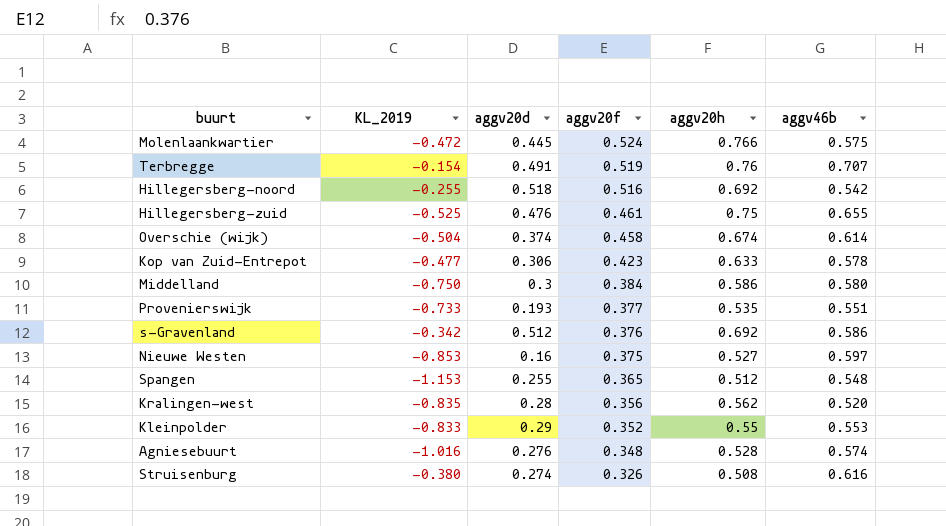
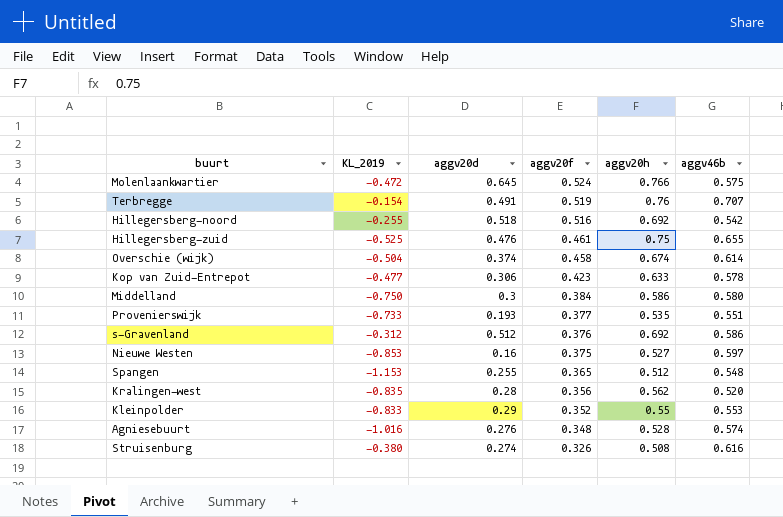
Molenlaankwartier | aggv20d: 0.445 -> 0.645
s-Gravenland | KL_2019: -0.342 -> -0.312

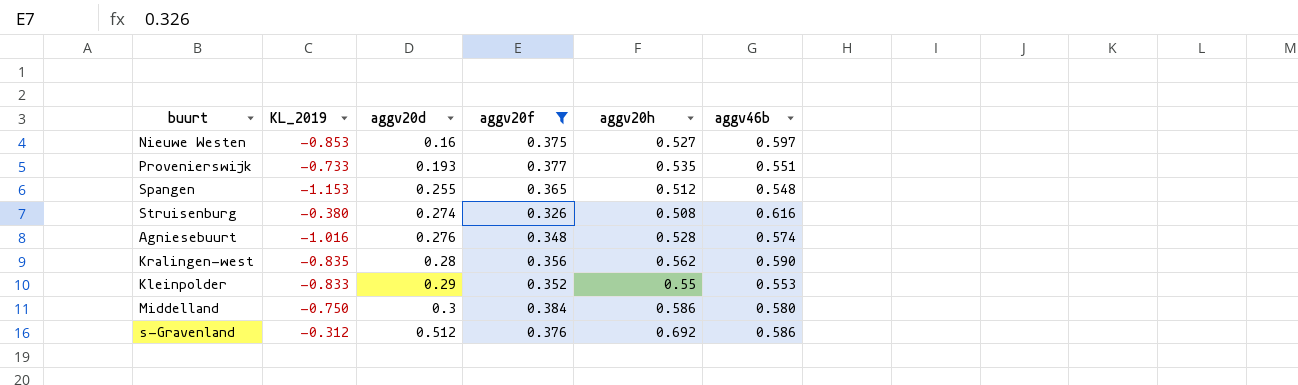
filter: none -> aggv20f <= 0.384
row order: aggv20f descending -> aggv20d ascending
Kralingen-west | aggv46b: 0.520 -> 0.590

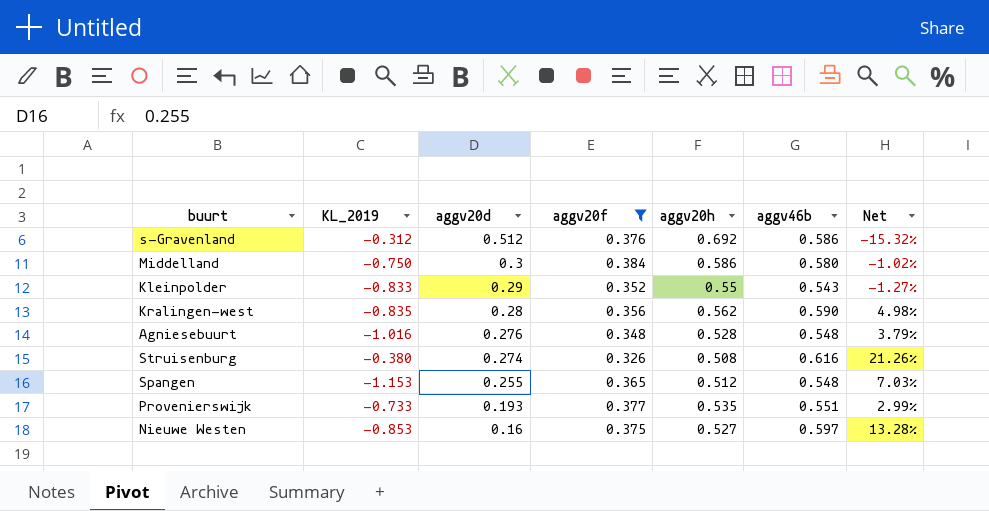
row order: aggv20d ascending -> aggv20d descending
column Net | formula: none -> ([aggv46b] - [aggv20h]) / [aggv20h]
Kleinpolder | aggv46b: 0.553 -> 0.543
Agniesebuurt | aggv46b: 0.574 -> 0.548

